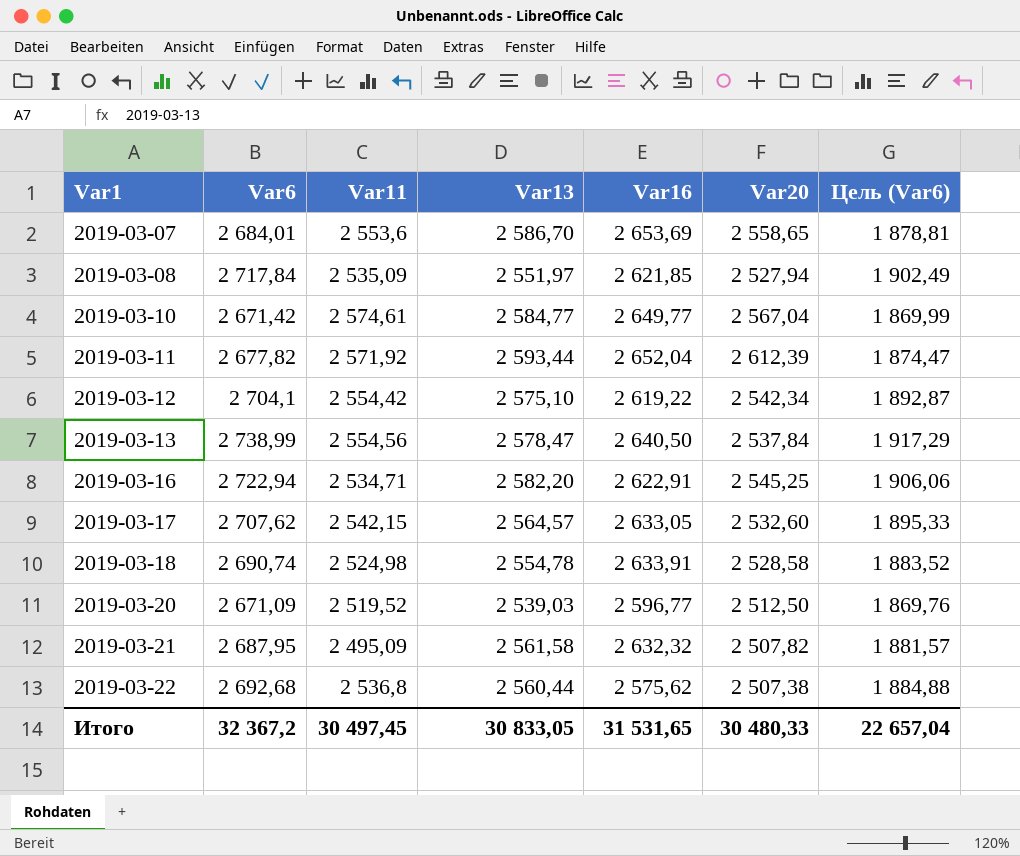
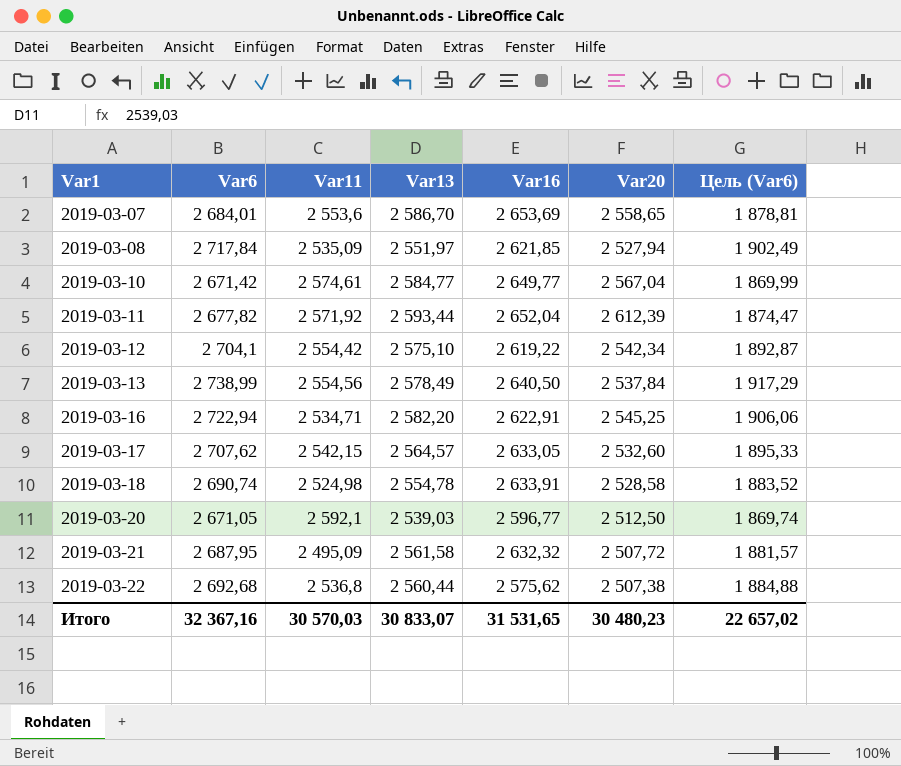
2019-03-13 | Var13: 2 578,47 -> 2 578,49
2019-03-20 | Var6: 2 671,09 -> 2 671,05
2019-03-20 | Var11: 2 519,52 -> 2 592,1
2019-03-20 | Цель (Var6): 1 869,76 -> 1 869,74
2019-03-21 | Var20: 2 507,82 -> 2 507,72
Итого | Var6: 32 367,2 -> 32 367,16
Итого | Var11: 30 497,45 -> 30 570,03
Итого | Var13: 30 833,05 -> 30 833,07
Итого | Var20: 30 480,33 -> 30 480,23
Итого | Цель (Var6): 22 657,04 -> 22 657,02

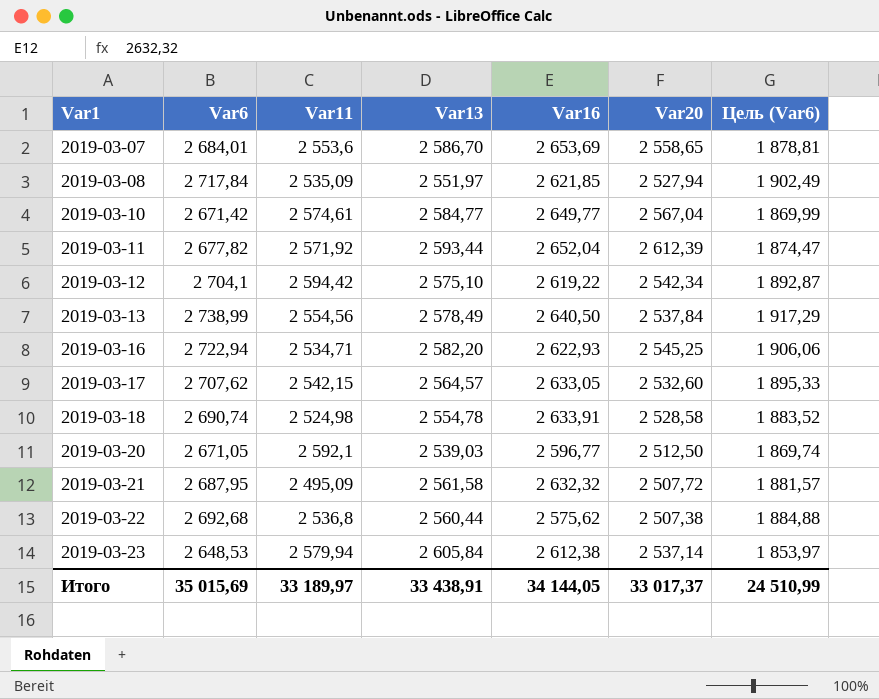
2019-03-12 | Var11: 2 554,42 -> 2 594,42
2019-03-16 | Var16: 2 622,91 -> 2 622,93
row 2019-03-23: none -> 2 648,53 | 2 579,94 | 2 605,84 | 2 612,38 | 2 537,14 | 1 853,97
Итого | Var6: 32 367,16 -> 35 015,69
Итого | Var11: 30 570,03 -> 33 189,97
Итого | Var13: 30 833,07 -> 33 438,91
Итого | Var16: 31 531,65 -> 34 144,05
Итого | Var20: 30 480,23 -> 33 017,37
Итого | Цель (Var6): 22 657,02 -> 24 510,99

